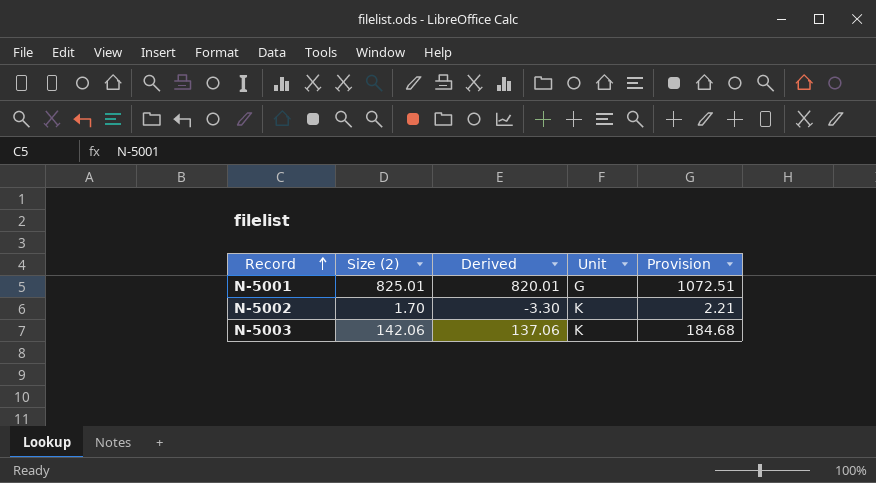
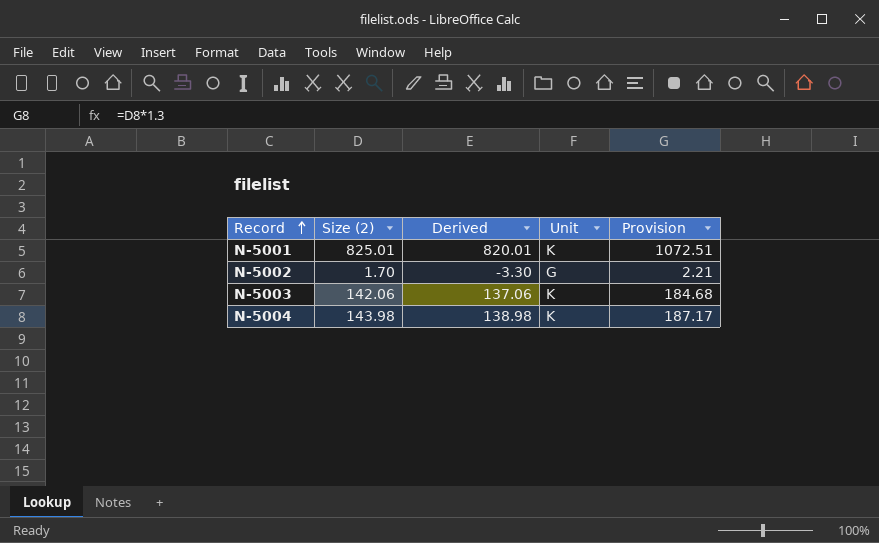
N-5001 | Unit: G -> K
N-5002 | Unit: K -> G
row N-5004: none -> 143.98 | 138.98 | K | 187.17

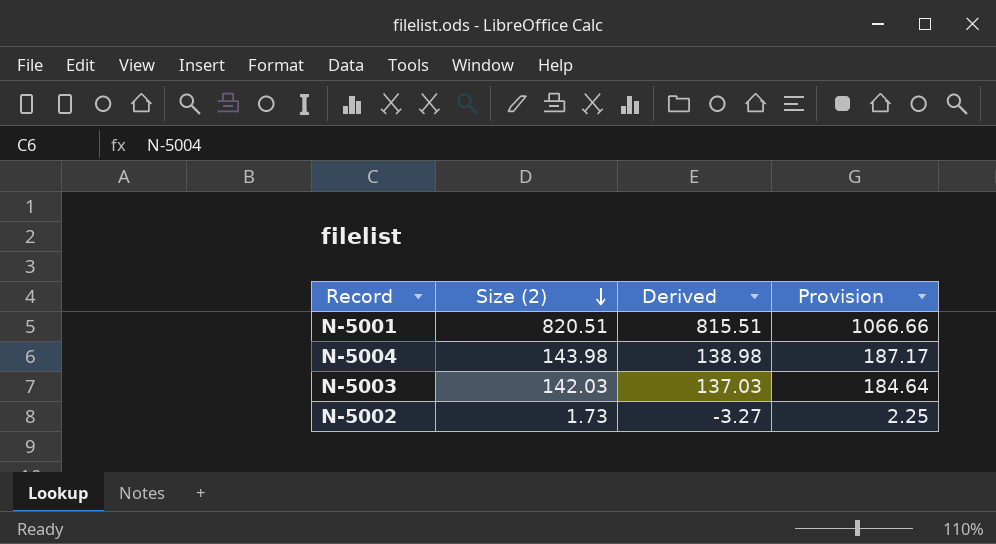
row order: Record ascending -> Size (2) descending
column Unit | position: 4 -> none
N-5001 | Size (2): 825.01 -> 820.51
N-5001 | Derived: 820.01 -> 815.51
N-5001 | Provision: 1072.51 -> 1066.66
N-5003 | Size (2): 142.06 -> 142.03
N-5003 | Derived: 137.06 -> 137.03
N-5003 | Provision: 184.68 -> 184.64
N-5002 | Size (2): 1.70 -> 1.73
N-5002 | Derived: -3.30 -> -3.27
N-5002 | Provision: 2.21 -> 2.25

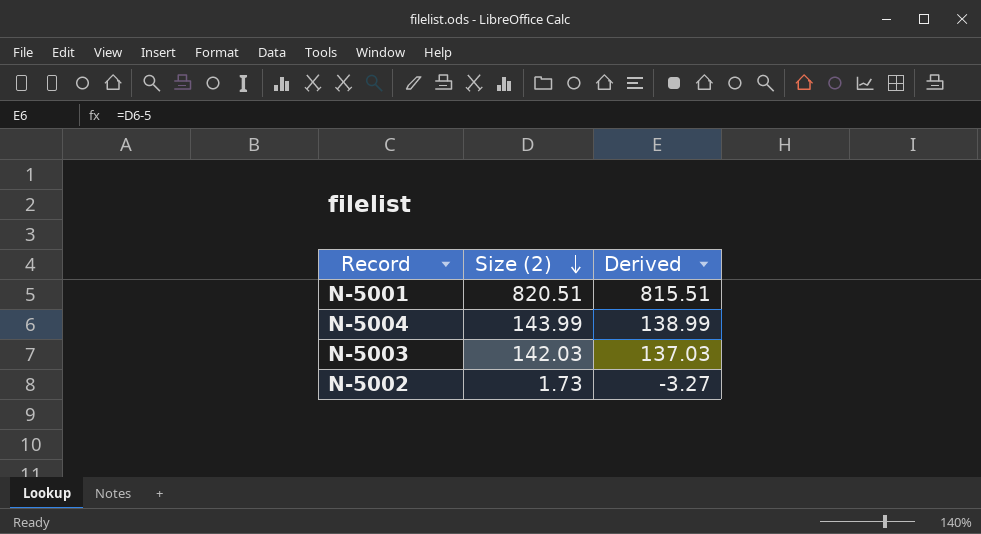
column Provision | formula: [Size (2)] * 1.3 -> none
N-5004 | Size (2): 143.98 -> 143.99
N-5004 | Derived: 138.98 -> 138.99

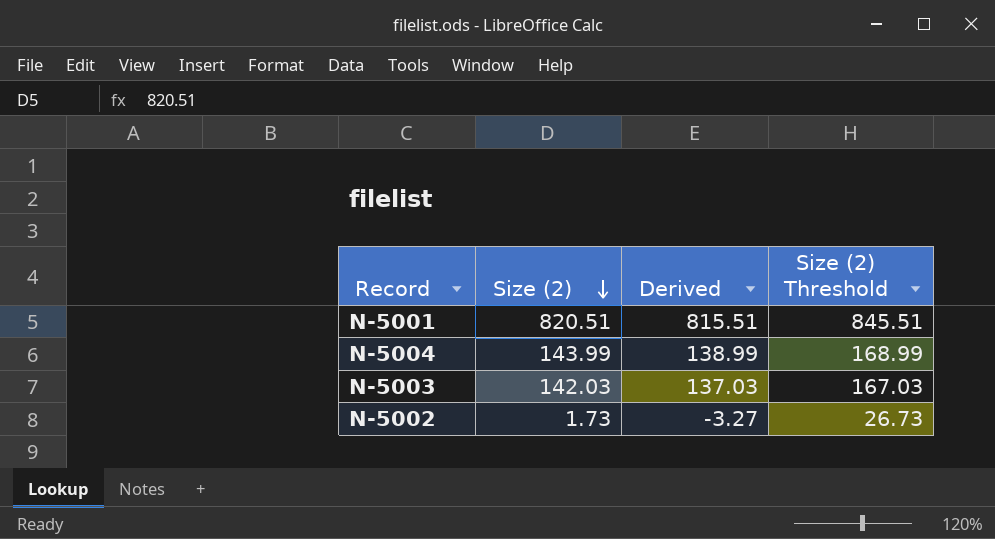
column Size (2) Threshold | formula: none -> [Size (2)] + 25

